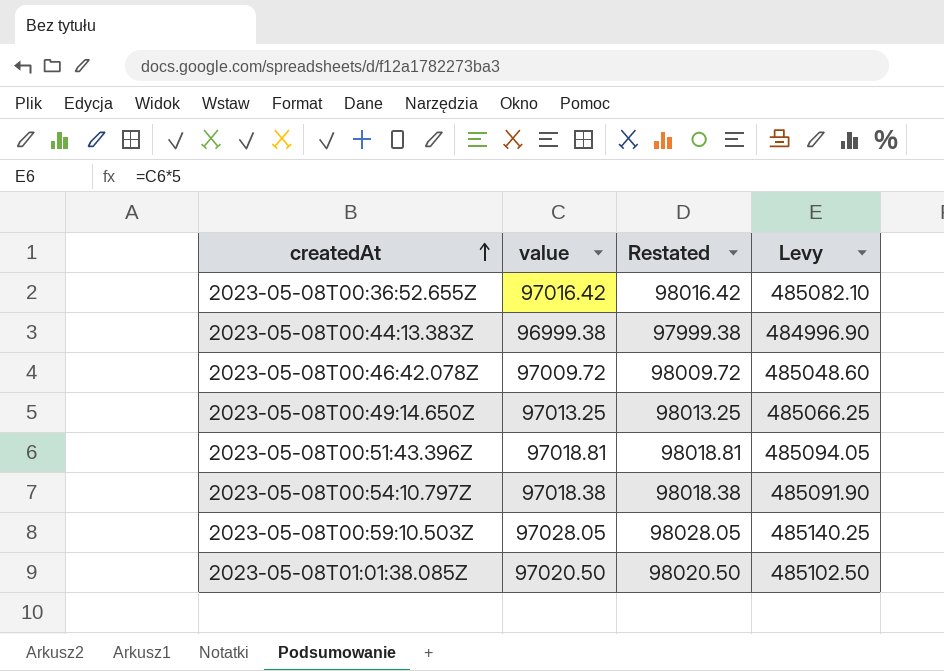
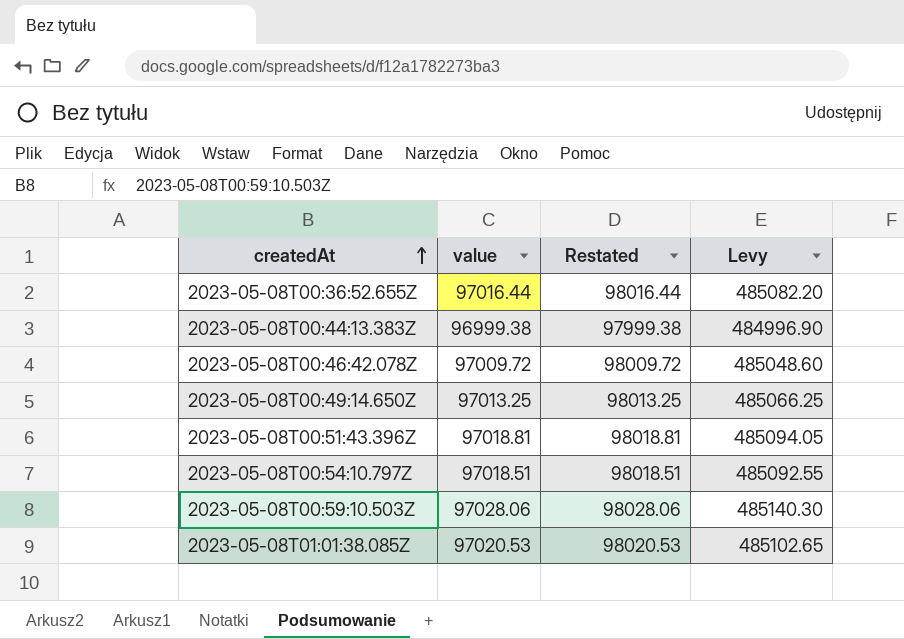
2023-05-08T00:36:52.655Z | value: 97016.42 -> 97016.44
2023-05-08T00:36:52.655Z | Restated: 98016.42 -> 98016.44
2023-05-08T00:36:52.655Z | Levy: 485082.10 -> 485082.20
2023-05-08T00:54:10.797Z | value: 97018.38 -> 97018.51
2023-05-08T00:54:10.797Z | Restated: 98018.38 -> 98018.51
2023-05-08T00:54:10.797Z | Levy: 485091.90 -> 485092.55
2023-05-08T00:59:10.503Z | value: 97028.05 -> 97028.06
2023-05-08T00:59:10.503Z | Restated: 98028.05 -> 98028.06
2023-05-08T00:59:10.503Z | Levy: 485140.25 -> 485140.30
2023-05-08T01:01:38.085Z | value: 97020.50 -> 97020.53
2023-05-08T01:01:38.085Z | Restated: 98020.50 -> 98020.53
2023-05-08T01:01:38.085Z | Levy: 485102.50 -> 485102.65

